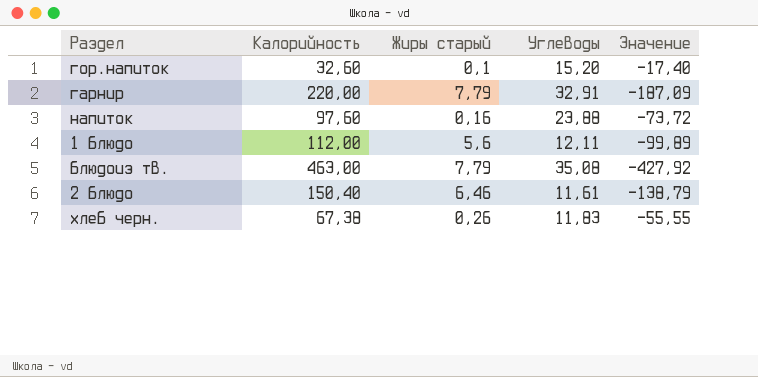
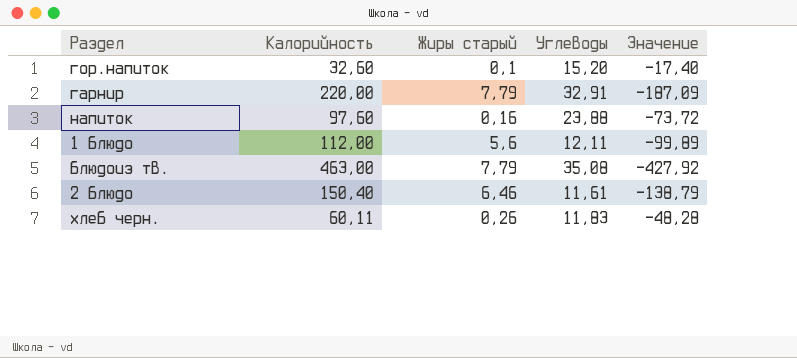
хлеб черн. | Калорийность: 67,38 -> 60,11
хлеб черн. | Значение: -55,55 -> -48,28

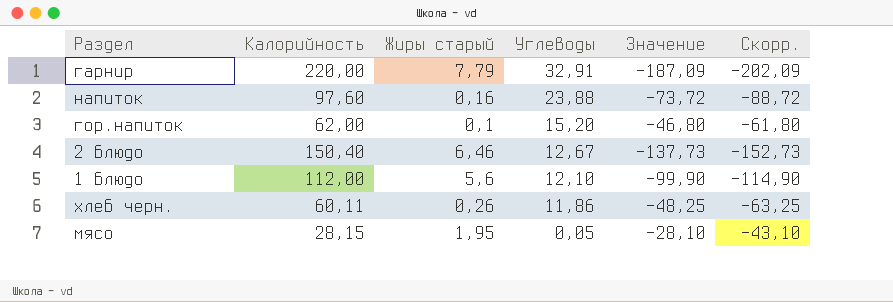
row order: none -> Углеводы descending
column Скорр. | formula: none -> [Значение] - 15
row блюдоиз тв.: 463,00 | 7,79 | 35,08 | -427,92 -> none
гор.напиток | Калорийность: 32,60 -> 62,00
гор.напиток | Значение: -17,40 -> -46,80
2 блюдо | Углеводы: 11,61 -> 12,67
2 блюдо | Значение: -138,79 -> -137,73
1 блюдо | Углеводы: 12,11 -> 12,10
1 блюдо | Значение: -99,89 -> -99,90
хлеб черн. | Углеводы: 11,83 -> 11,86
хлеб черн. | Значение: -48,28 -> -48,25
row мясо: none -> 28,15 | 1,95 | 0,05 | -28,10 | -43,10

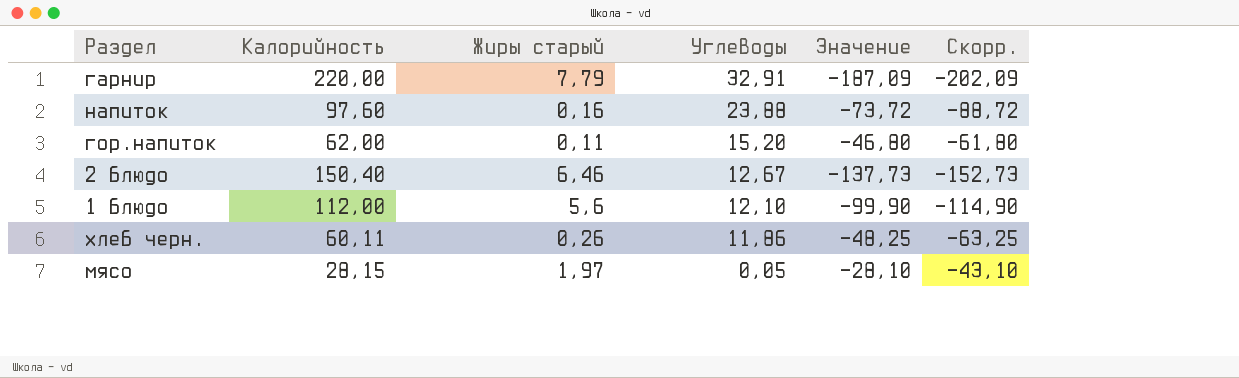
гор.напиток | Жиры старый: 0,1 -> 0,11
мясо | Жиры старый: 1,95 -> 1,97

